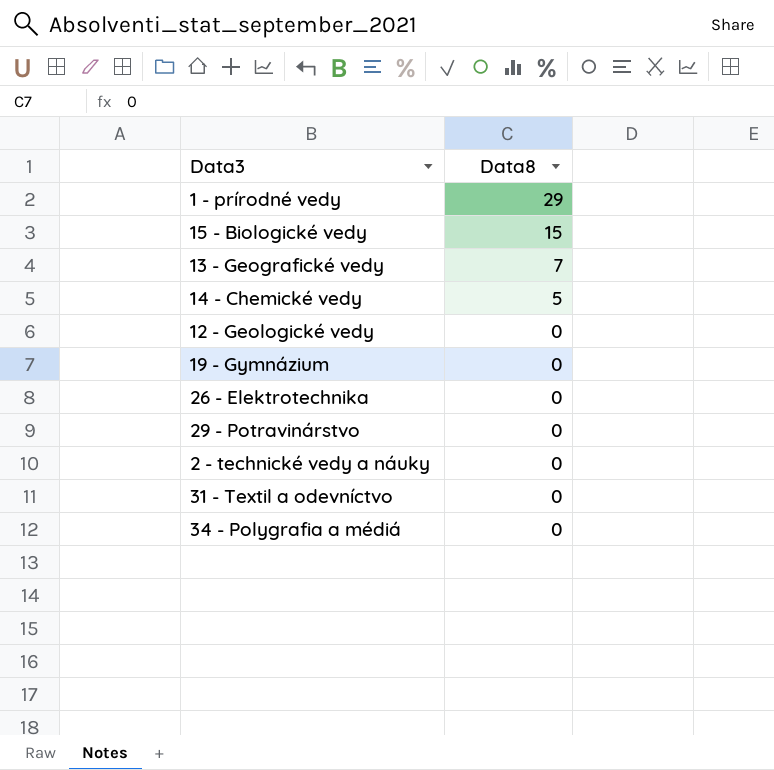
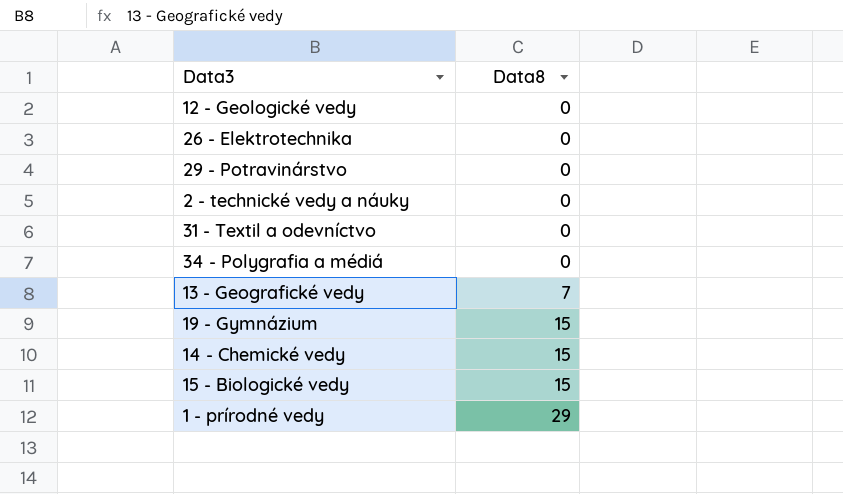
row order: Data8 descending -> Data8 ascending
19 - Gymnázium | Data8: 0 -> 15
14 - Chemické vedy | Data8: 5 -> 15

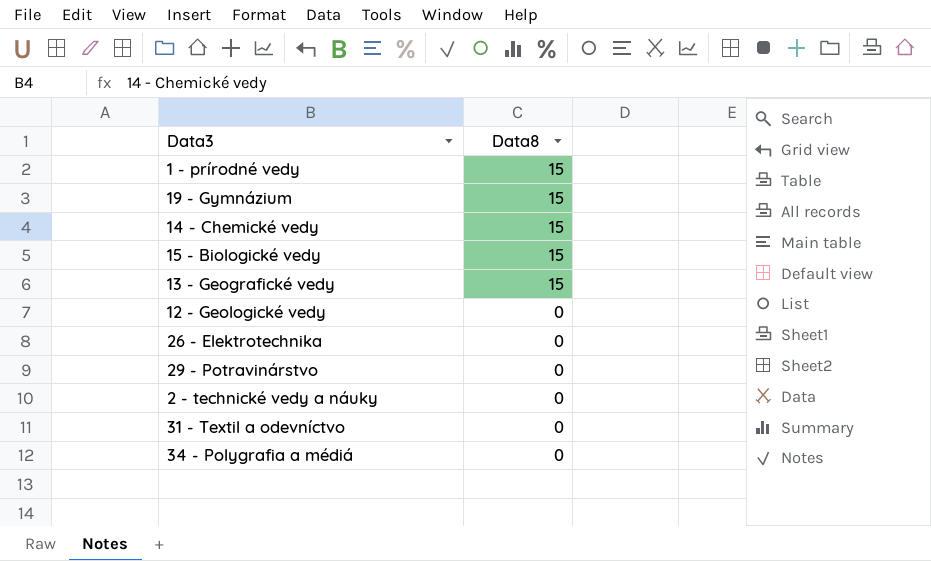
row order: Data8 ascending -> Data8 descending
1 - prírodné vedy | Data8: 29 -> 15
13 - Geografické vedy | Data8: 7 -> 15

